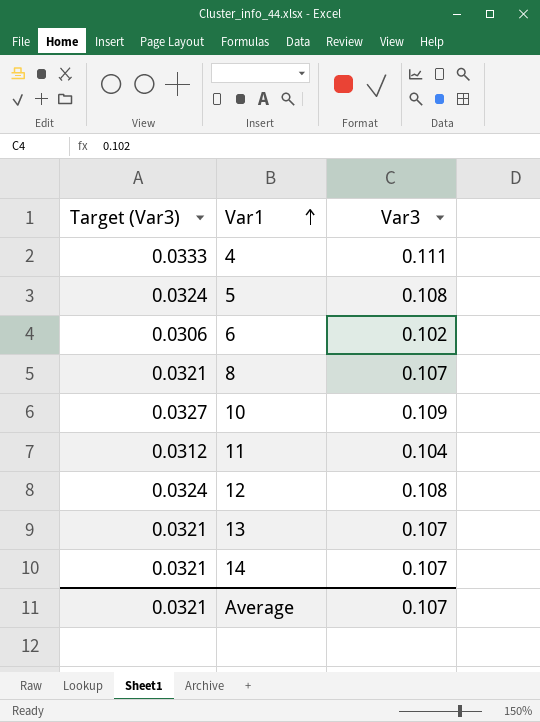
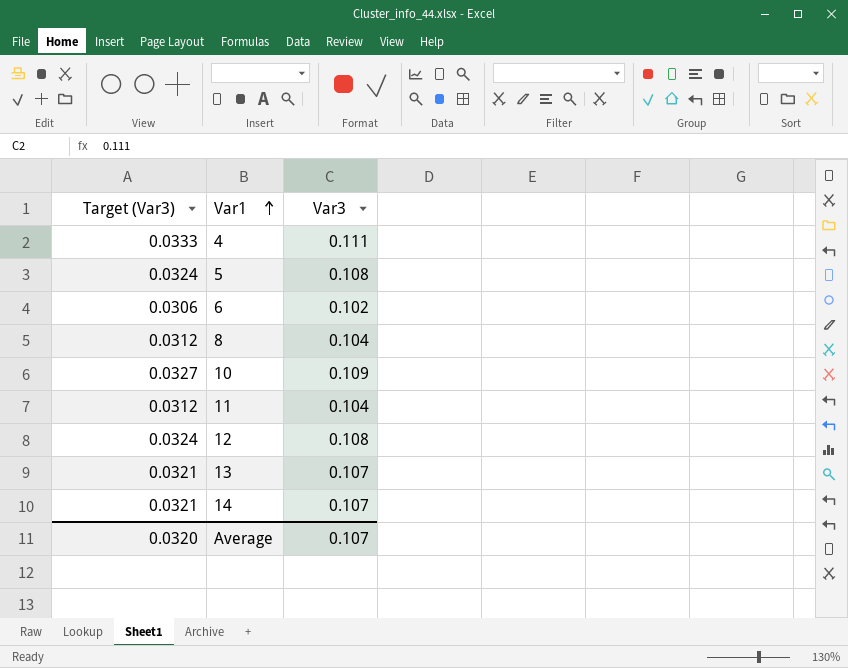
8 | Target (Var3): 0.0321 -> 0.0312
8 | Var3: 0.107 -> 0.104
Average | Target (Var3): 0.0321 -> 0.0320

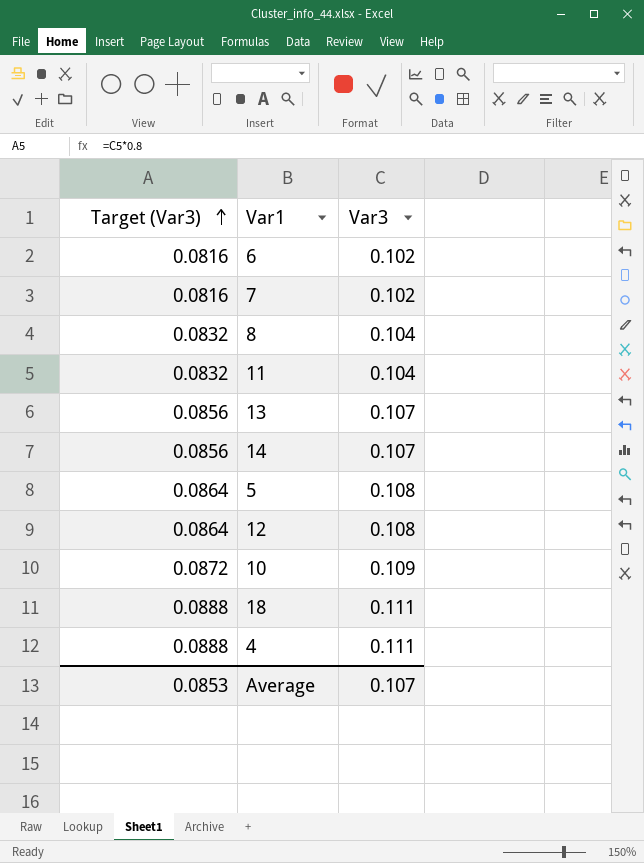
row order: Var1 ascending -> Target (Var3) ascending
column Target (Var3) | formula: [Var3] * 0.3 -> [Var3] * 0.8
row 7: none -> 0.0816 | 0.102
row 18: none -> 0.0888 | 0.111
Average | Target (Var3): 0.0320 -> 0.0853

